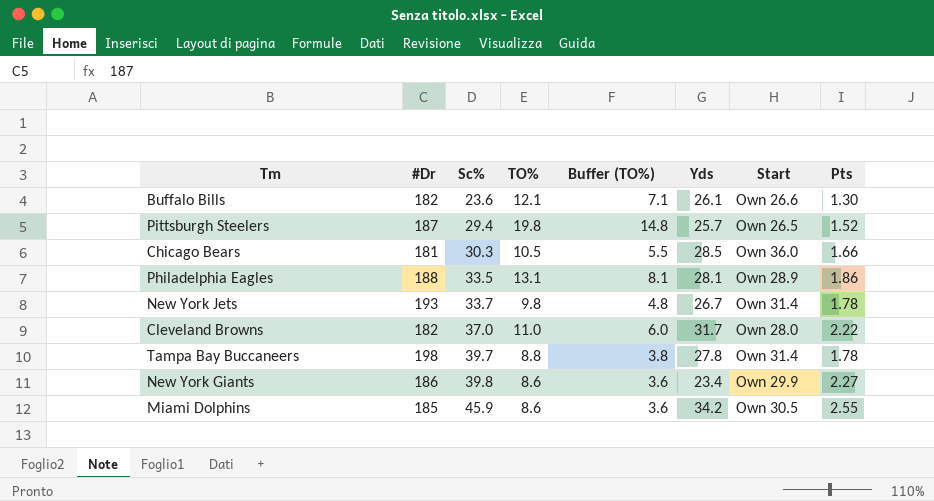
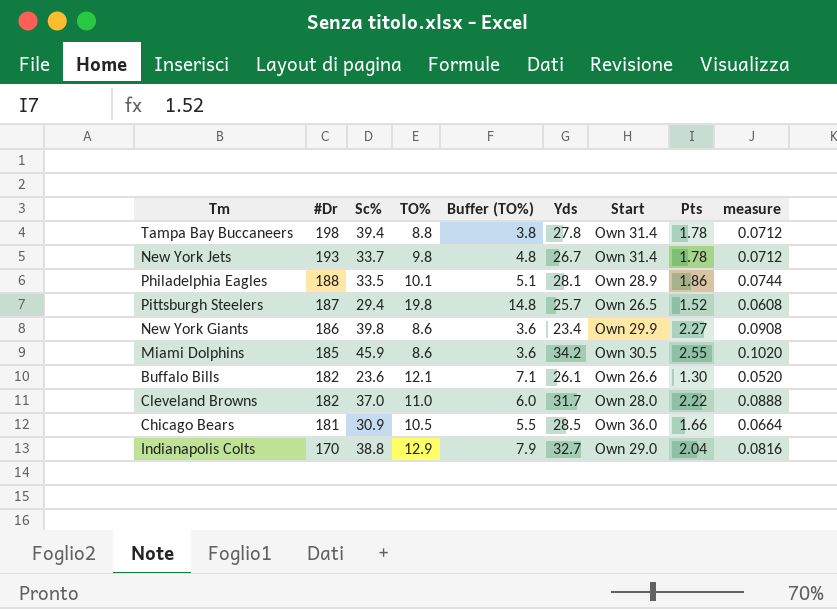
row order: Sc% ascending -> #Dr descending
column measure | formula: none -> [Pts] * 0.04
Tampa Bay Buccaneers | Sc%: 39.7 -> 39.4
Philadelphia Eagles | TO%: 13.1 -> 10.1
Philadelphia Eagles | Buffer (TO%): 8.1 -> 5.1
Chicago Bears | Sc%: 30.3 -> 30.9
row Indianapolis Colts: none -> 170 | 38.8 | 12.9 | 7.9 | 32.7 | Own 29.0 | 2.04 | 0.0816

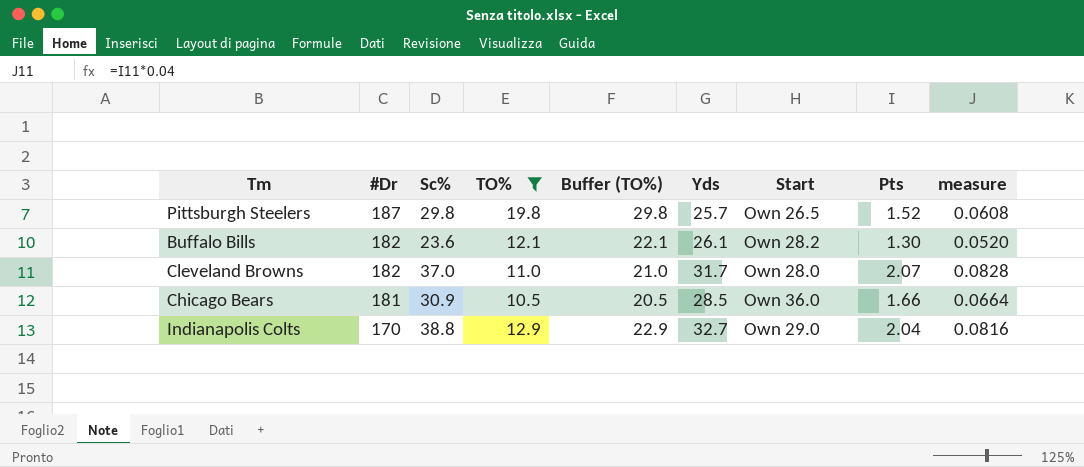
filter: none -> TO% >= 10.5
column Buffer (TO%) | formula: [TO%] - 5 -> [TO%] + 10
Pittsburgh Steelers | Sc%: 29.4 -> 29.8
Buffalo Bills | Start: Own 26.6 -> Own 28.2
Cleveland Browns | Pts: 2.22 -> 2.07
Cleveland Browns | measure: 0.0888 -> 0.0828

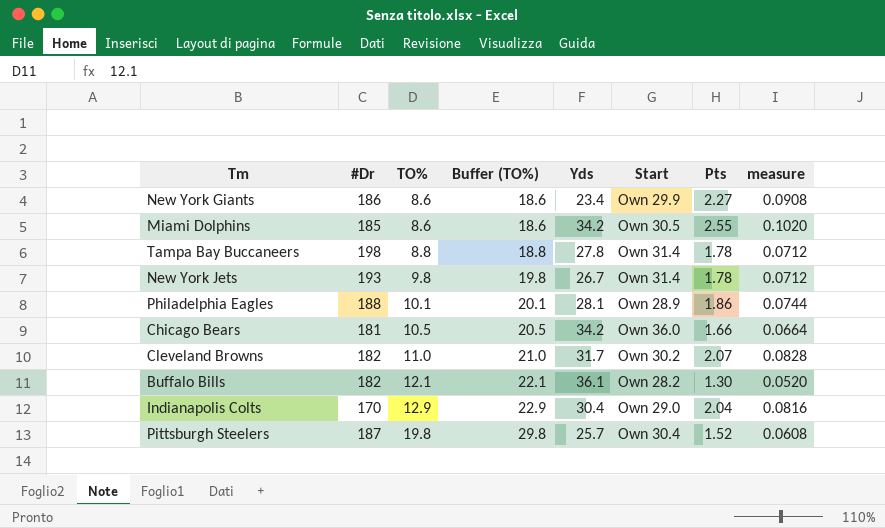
filter: TO% >= 10.5 -> none
row order: #Dr descending -> TO% ascending
column Sc% | position: 3 -> none
Chicago Bears | Yds: 28.5 -> 34.2
Cleveland Browns | Start: Own 28.0 -> Own 30.2
Buffalo Bills | Yds: 26.1 -> 36.1
Indianapolis Colts | Yds: 32.7 -> 30.4
Pittsburgh Steelers | Start: Own 26.5 -> Own 30.4

